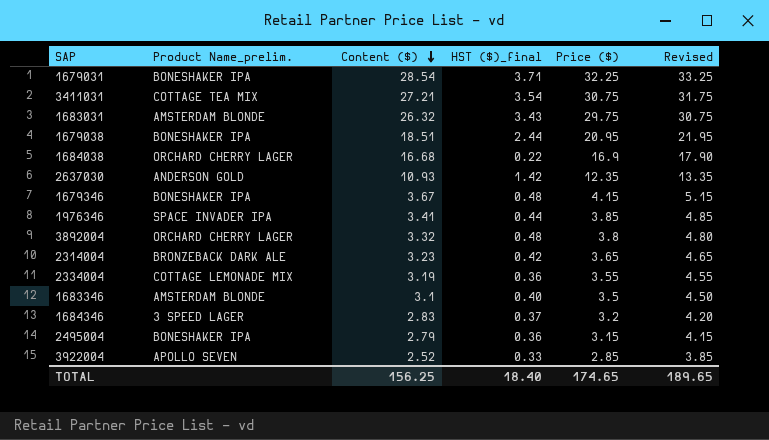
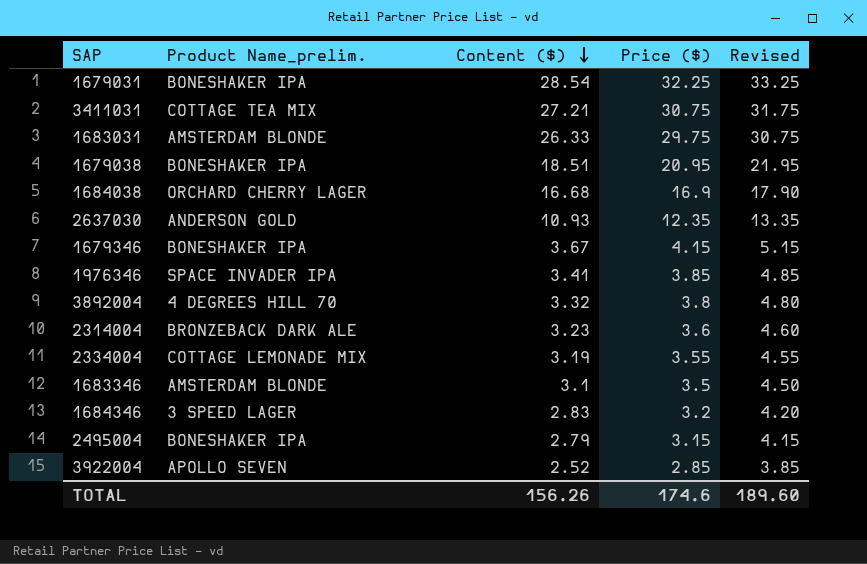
column HST ($)_final | formula: [Price ($)] - [Content ($)] -> none
1683031 | Content ($): 26.32 -> 26.33
3892004 | Product Name_prelim.: ORCHARD CHERRY LAGER -> 4 DEGREES HILL 70
2314004 | Price ($): 3.65 -> 3.6
2314004 | Revised: 4.65 -> 4.60
TOTAL | Content ($): 156.25 -> 156.26
TOTAL | Price ($): 174.65 -> 174.6
TOTAL | Revised: 189.65 -> 189.60

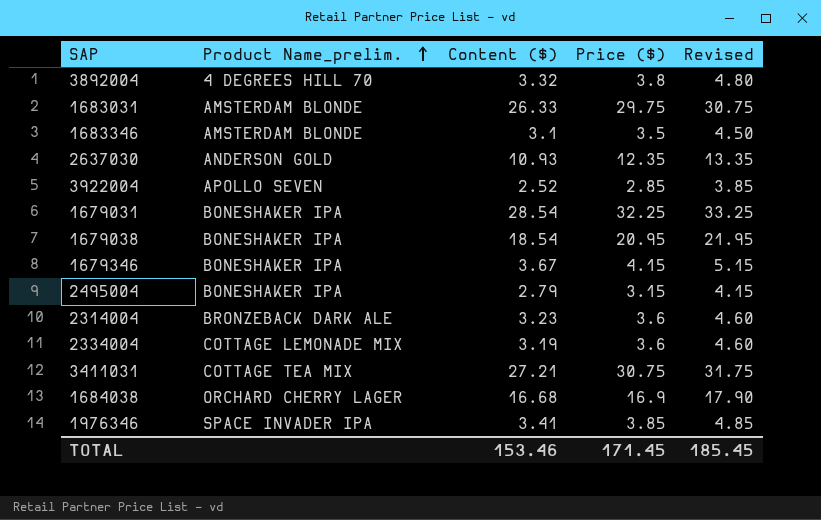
row order: Content ($) descending -> Product Name_prelim. ascending
row 1684346: 3 SPEED LAGER | 2.83 | 3.2 | 4.20 -> none
1679038 | Content ($): 18.51 -> 18.54
2334004 | Price ($): 3.55 -> 3.6
2334004 | Revised: 4.55 -> 4.60
TOTAL | Content ($): 156.26 -> 153.46
TOTAL | Price ($): 174.6 -> 171.45
TOTAL | Revised: 189.60 -> 185.45

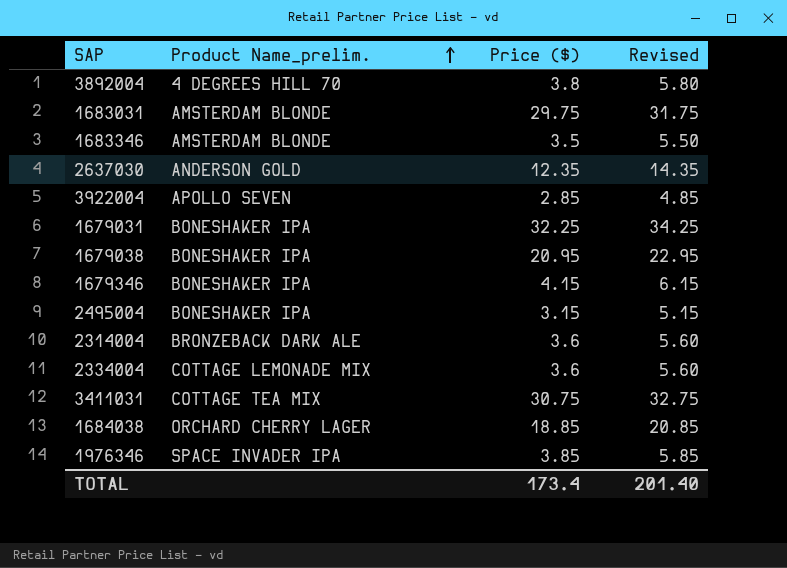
column Content ($) | position: 3 -> none
column Revised | formula: [Price ($)] + 1 -> [Price ($)] + 2
1684038 | Price ($): 16.9 -> 18.85
TOTAL | Price ($): 171.45 -> 173.4
TOTAL | Revised: 185.45 -> 201.40

